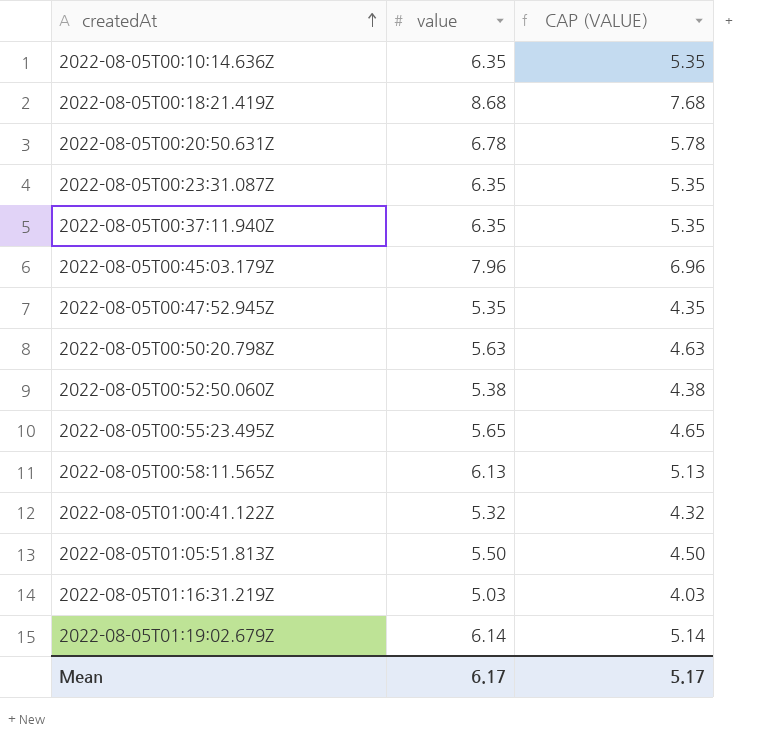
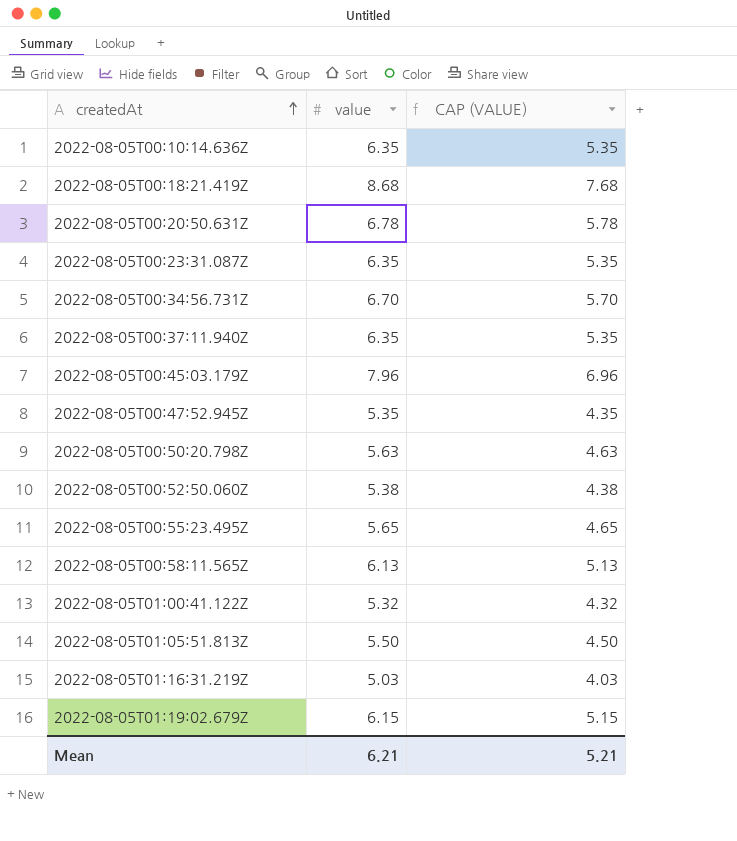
row 2022-08-05T00:34:56.731Z: none -> 6.70 | 5.70
2022-08-05T01:19:02.679Z | value: 6.14 -> 6.15
2022-08-05T01:19:02.679Z | CAP (VALUE): 5.14 -> 5.15
Mean | value: 6.17 -> 6.21
Mean | CAP (VALUE): 5.17 -> 5.21

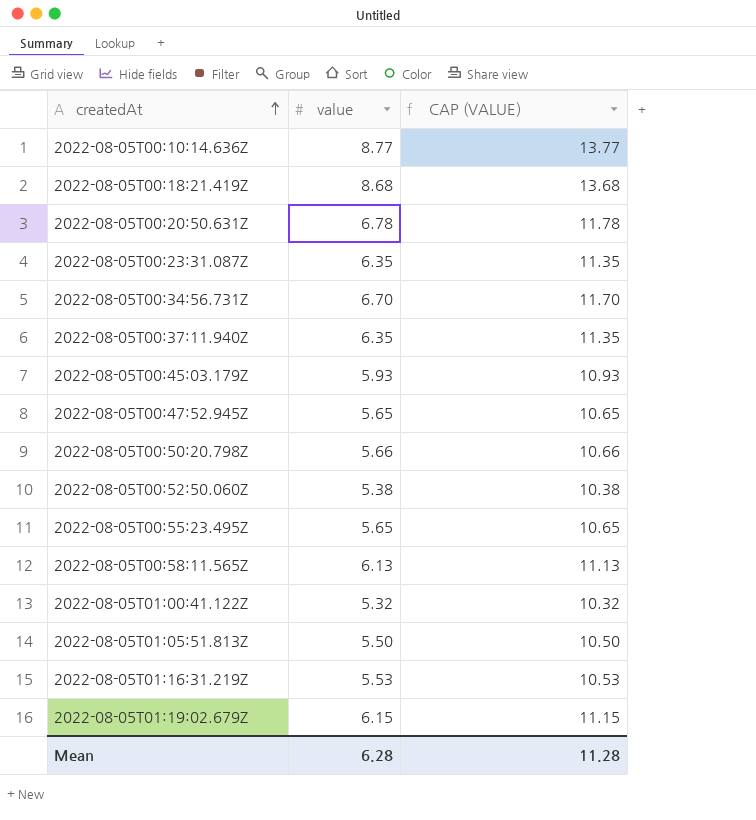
column CAP (VALUE) | formula: [value] - 1 -> [value] + 5
2022-08-05T00:10:14.636Z | value: 6.35 -> 8.77
2022-08-05T00:45:03.179Z | value: 7.96 -> 5.93
2022-08-05T00:47:52.945Z | value: 5.35 -> 5.65
2022-08-05T00:50:20.798Z | value: 5.63 -> 5.66
2022-08-05T01:16:31.219Z | value: 5.03 -> 5.53
Mean | value: 6.21 -> 6.28
Mean | CAP (VALUE): 5.21 -> 11.28

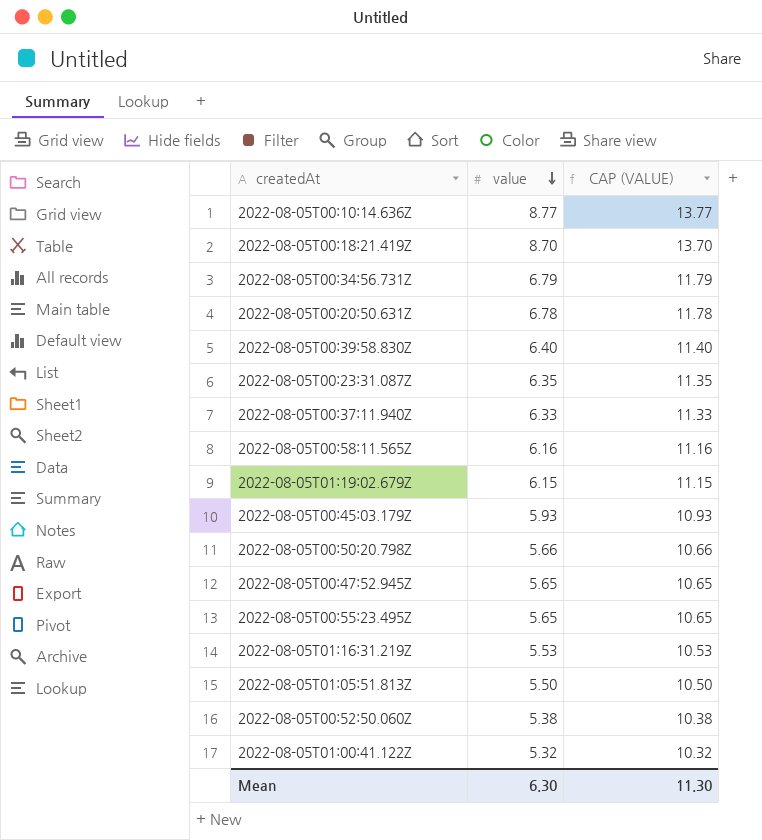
row order: createdAt ascending -> value descending
2022-08-05T00:18:21.419Z | value: 8.68 -> 8.70
2022-08-05T00:18:21.419Z | CAP (VALUE): 13.68 -> 13.70
2022-08-05T00:34:56.731Z | value: 6.70 -> 6.79
2022-08-05T00:34:56.731Z | CAP (VALUE): 11.70 -> 11.79
row 2022-08-05T00:39:58.830Z: none -> 6.40 | 11.40
2022-08-05T00:37:11.940Z | value: 6.35 -> 6.33
2022-08-05T00:37:11.940Z | CAP (VALUE): 11.35 -> 11.33
2022-08-05T00:58:11.565Z | value: 6.13 -> 6.16
2022-08-05T00:58:11.565Z | CAP (VALUE): 11.13 -> 11.16
Mean | value: 6.28 -> 6.30
Mean | CAP (VALUE): 11.28 -> 11.30

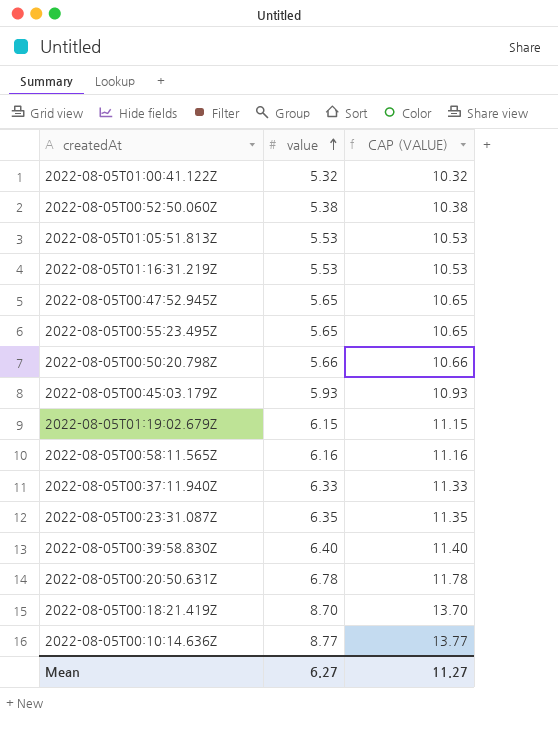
row order: value descending -> value ascending
row 2022-08-05T00:34:56.731Z: 6.79 | 11.79 -> none
2022-08-05T01:05:51.813Z | value: 5.50 -> 5.53
2022-08-05T01:05:51.813Z | CAP (VALUE): 10.50 -> 10.53
Mean | value: 6.30 -> 6.27
Mean | CAP (VALUE): 11.30 -> 11.27

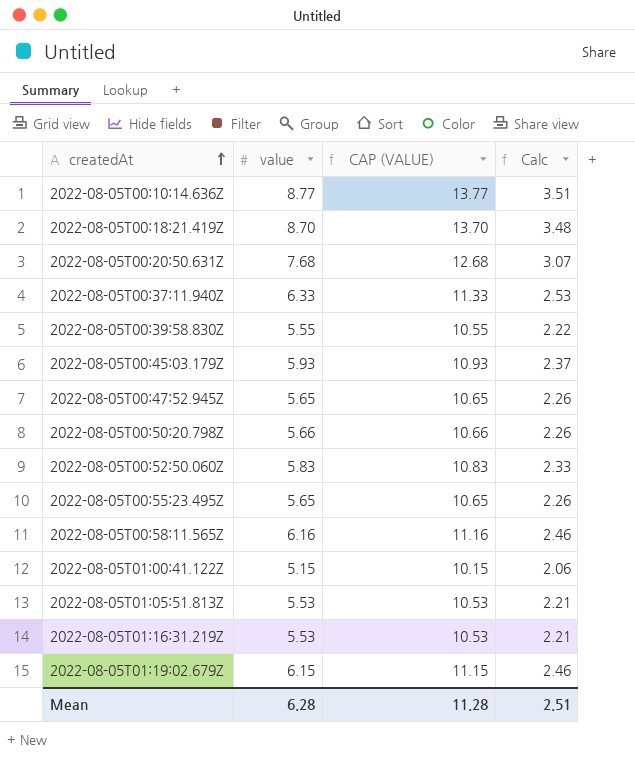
row order: value ascending -> createdAt ascending
column Calc | formula: none -> [value] * 0.4
row 2022-08-05T00:23:31.087Z: 6.35 | 11.35 -> none
2022-08-05T00:20:50.631Z | value: 6.78 -> 7.68
2022-08-05T00:20:50.631Z | CAP (VALUE): 11.78 -> 12.68
2022-08-05T00:39:58.830Z | value: 6.40 -> 5.55
2022-08-05T00:39:58.830Z | CAP (VALUE): 11.40 -> 10.55
2022-08-05T00:52:50.060Z | value: 5.38 -> 5.83
2022-08-05T00:52:50.060Z | CAP (VALUE): 10.38 -> 10.83
2022-08-05T01:00:41.122Z | value: 5.32 -> 5.15
2022-08-05T01:00:41.122Z | CAP (VALUE): 10.32 -> 10.15
Mean | value: 6.27 -> 6.28
Mean | CAP (VALUE): 11.27 -> 11.28

